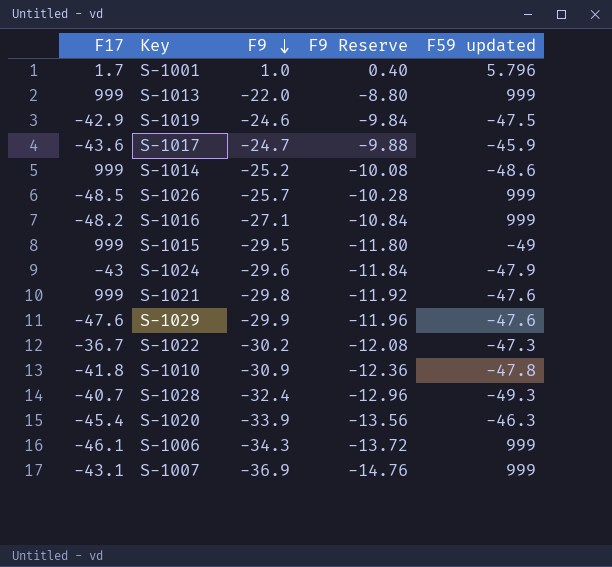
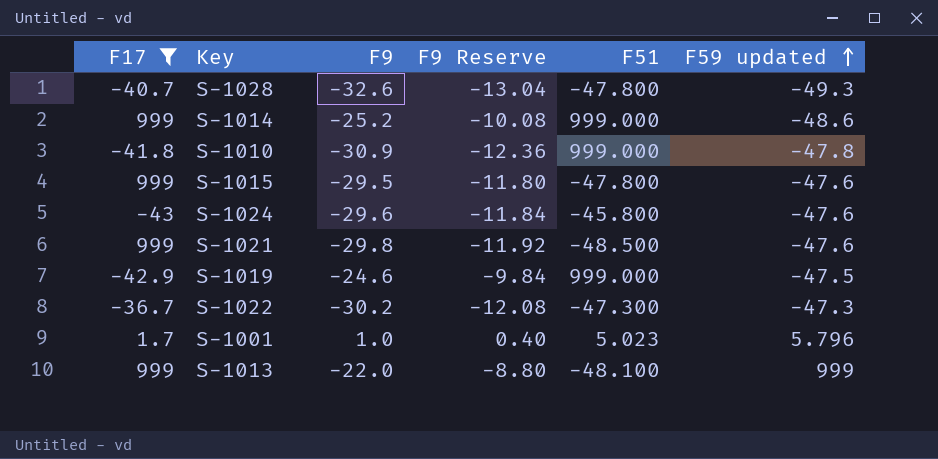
filter: none -> F17 >= -43
row order: F9 descending -> F59 updated ascending
column F51 | position: none -> 5
S-1028 | F9: -32.4 -> -32.6
S-1028 | F9 Reserve: -12.96 -> -13.04
S-1015 | F59 updated: -49 -> -47.6
S-1024 | F59 updated: -47.9 -> -47.6

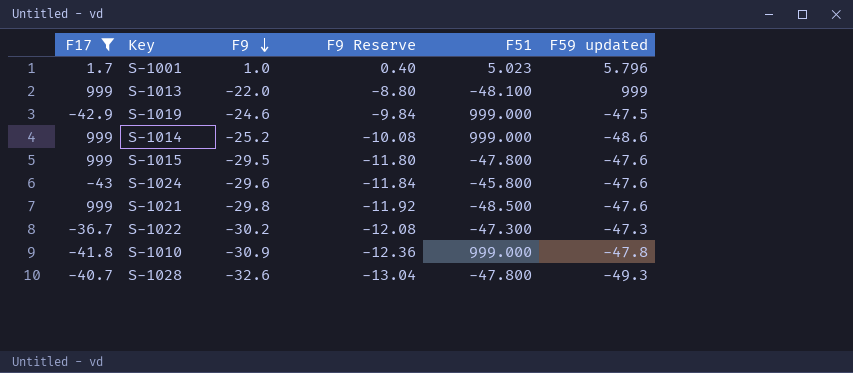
row order: F59 updated ascending -> F9 descending

